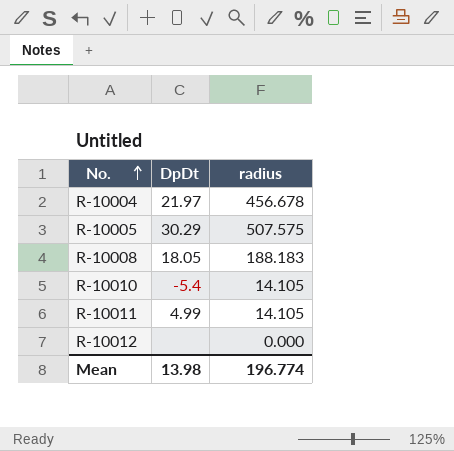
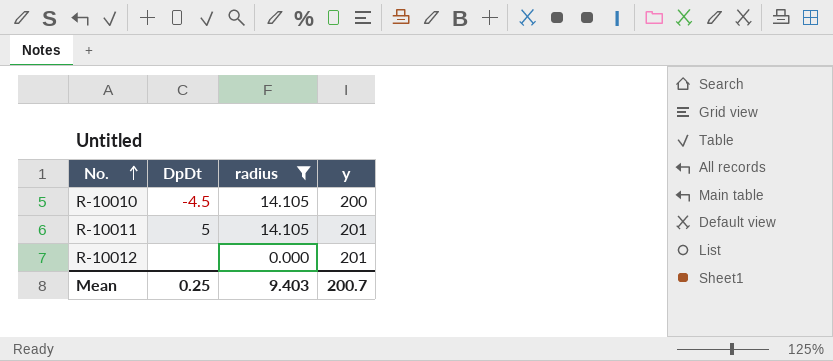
filter: none -> radius <= 14.105
column y | position: none -> 4
R-10010 | DpDt: -5.4 -> -4.5
R-10011 | DpDt: 4.99 -> 5
Mean | DpDt: 13.98 -> 0.25
Mean | radius: 196.774 -> 9.403

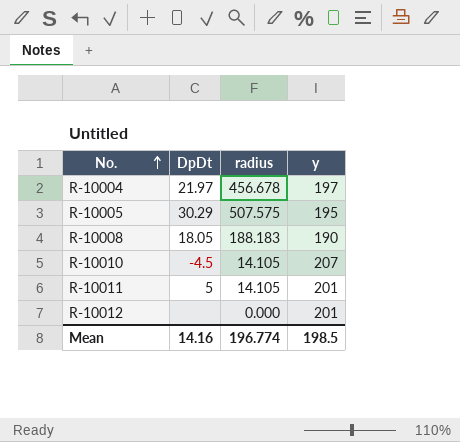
filter: radius <= 14.105 -> none
R-10010 | y: 200 -> 207
Mean | DpDt: 0.25 -> 14.16
Mean | radius: 9.403 -> 196.774
Mean | y: 200.7 -> 198.5

